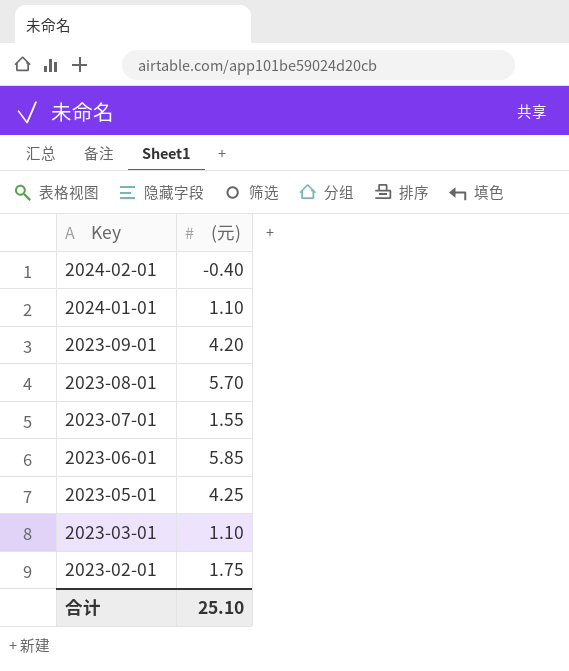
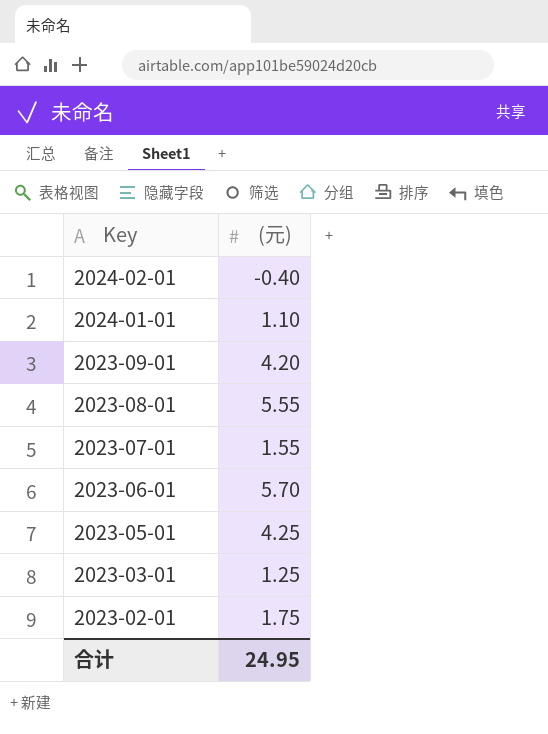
2023-08-01 | (元): 5.70 -> 5.55
2023-06-01 | (元): 5.85 -> 5.70
2023-03-01 | (元): 1.10 -> 1.25
合计 | (元): 25.10 -> 24.95

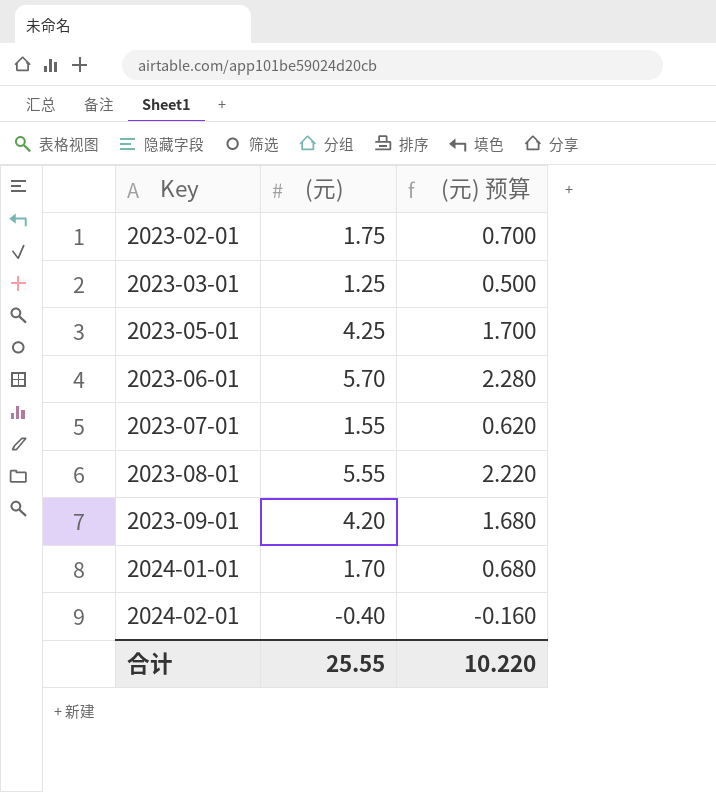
row order: Key descending -> Key ascending
column (元) 预算 | formula: none -> [(元)] * 0.4
2024-01-01 | (元): 1.10 -> 1.70
合计 | (元): 24.95 -> 25.55

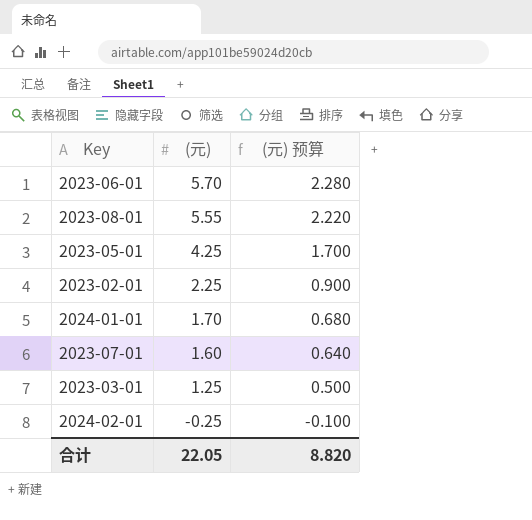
row order: Key ascending -> (元) descending
row 2023-09-01: 4.20 | 1.680 -> none
2023-02-01 | (元): 1.75 -> 2.25
2023-02-01 | (元) 预算: 0.700 -> 0.900
2023-07-01 | (元): 1.55 -> 1.60
2023-07-01 | (元) 预算: 0.620 -> 0.640
2024-02-01 | (元): -0.40 -> -0.25
2024-02-01 | (元) 预算: -0.160 -> -0.100
合计 | (元): 25.55 -> 22.05
合计 | (元) 预算: 10.220 -> 8.820

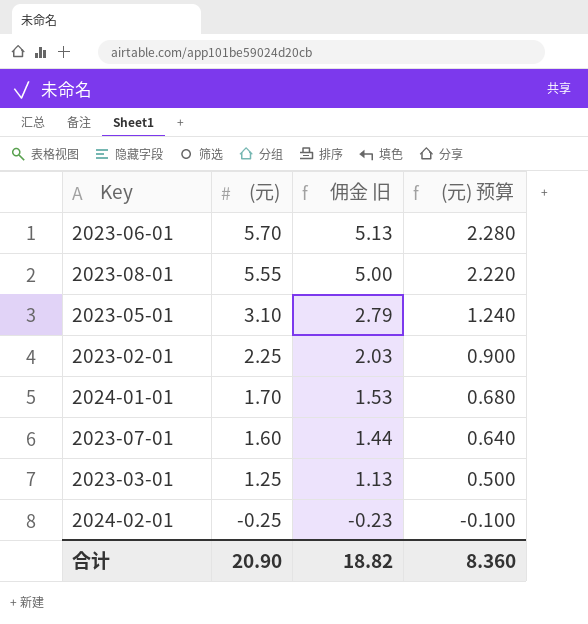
column 佣金 旧 | formula: none -> [(元)] * 0.9
2023-05-01 | (元): 4.25 -> 3.10
2023-05-01 | (元) 预算: 1.700 -> 1.240
合计 | (元): 22.05 -> 20.90
合计 | (元) 预算: 8.820 -> 8.360

